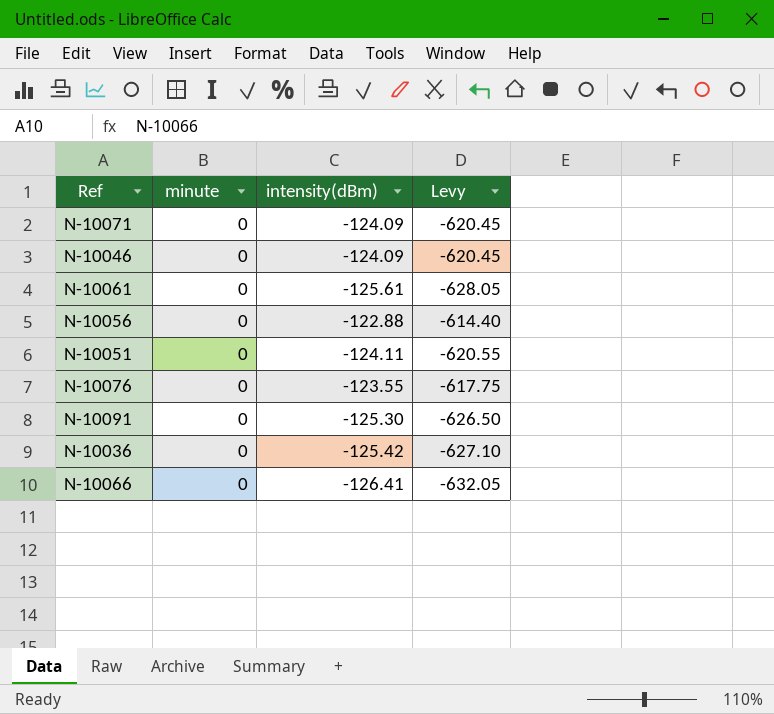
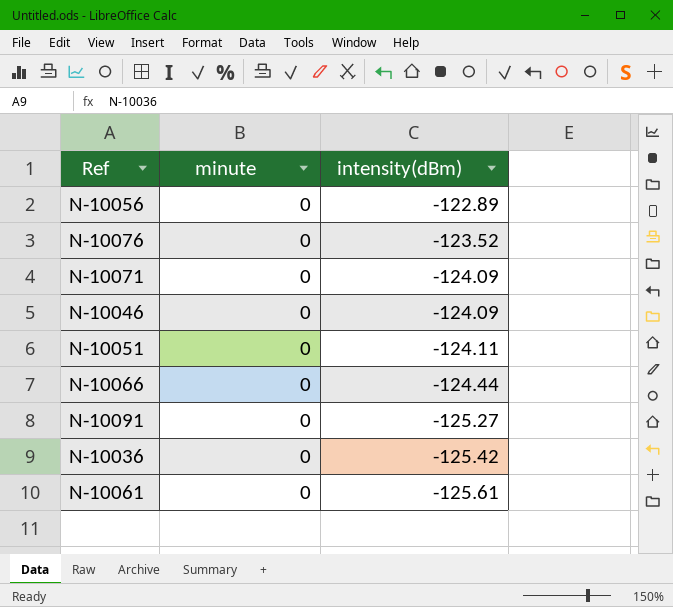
row order: none -> intensity(dBm) descending
column Levy | formula: [intensity(dBm)] * 5 -> none
N-10056 | intensity(dBm): -122.88 -> -122.89
N-10076 | intensity(dBm): -123.55 -> -123.52
N-10066 | intensity(dBm): -126.41 -> -124.44
N-10091 | intensity(dBm): -125.30 -> -125.27

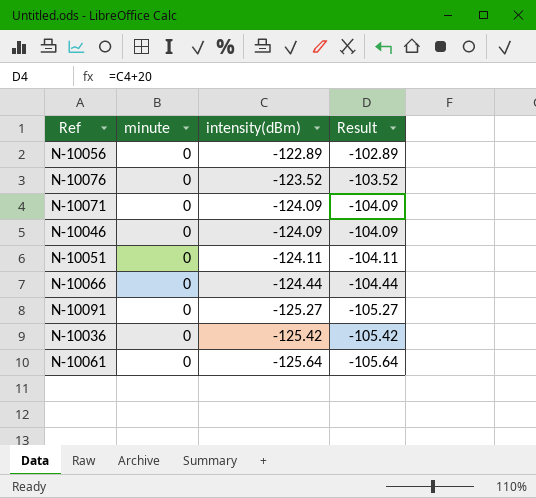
column Result | formula: none -> [intensity(dBm)] + 20
N-10061 | intensity(dBm): -125.61 -> -125.64

